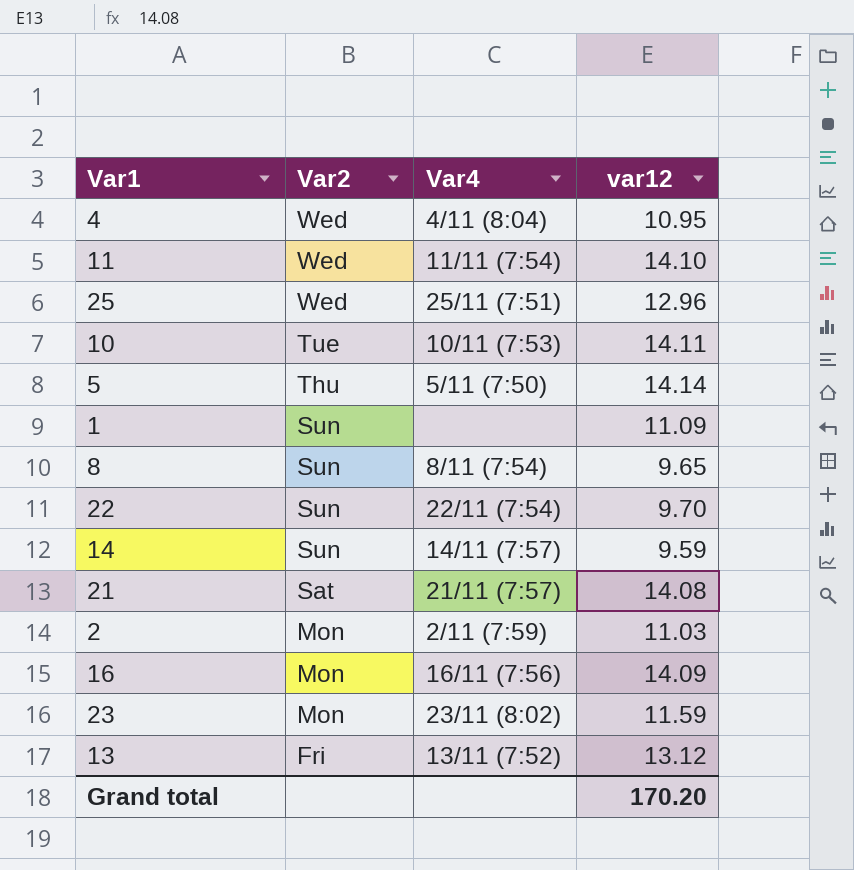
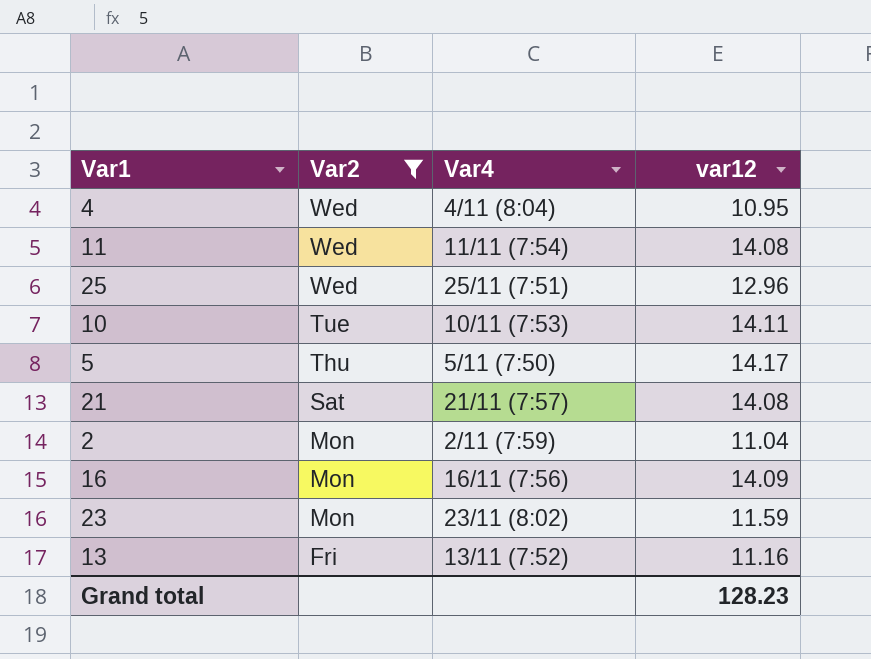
filter: none -> Var2 != Sun
11 | var12: 14.10 -> 14.08
5 | var12: 14.14 -> 14.17
2 | var12: 11.03 -> 11.04
13 | var12: 13.12 -> 11.16
Grand total | var12: 170.20 -> 128.23

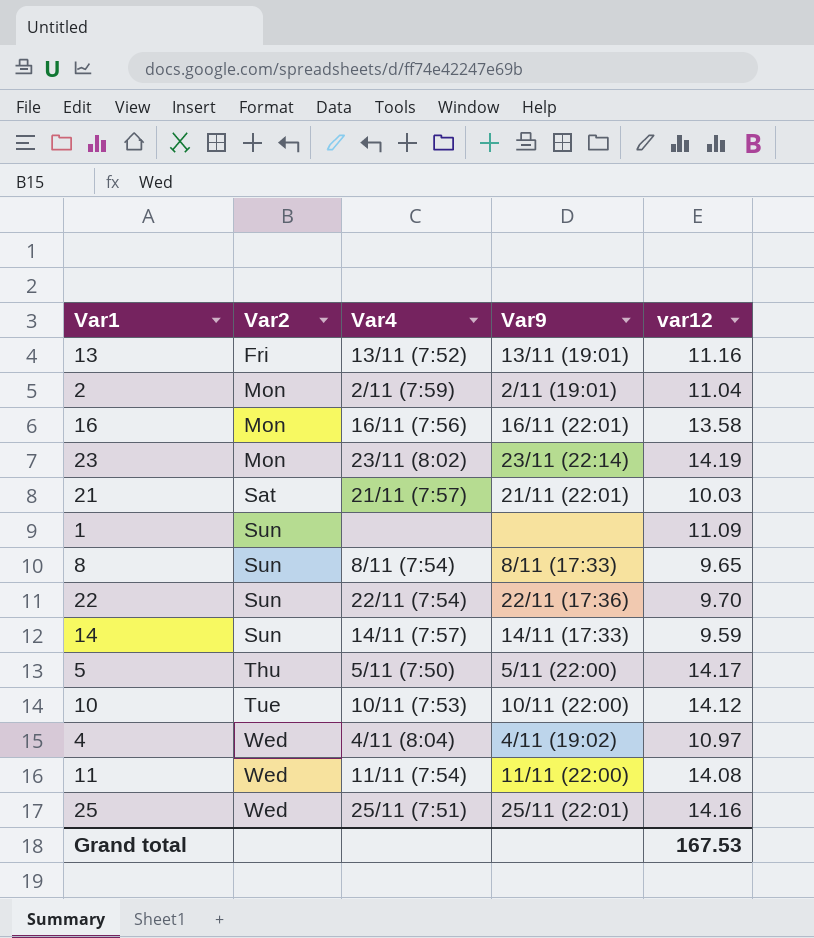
filter: Var2 != Sun -> none
row order: Var2 descending -> Var2 ascending
column Var9 | position: none -> 4
16 | var12: 14.09 -> 13.58
23 | var12: 11.59 -> 14.19
21 | var12: 14.08 -> 10.03
10 | var12: 14.11 -> 14.12
4 | var12: 10.95 -> 10.97
25 | var12: 12.96 -> 14.16
Grand total | var12: 128.23 -> 167.53

